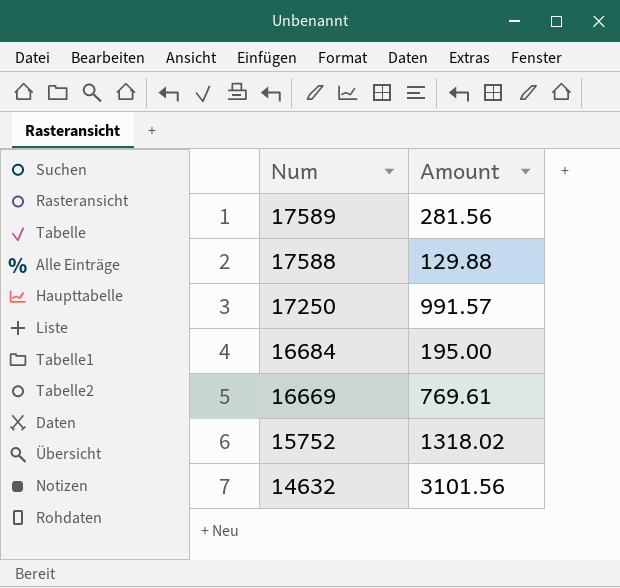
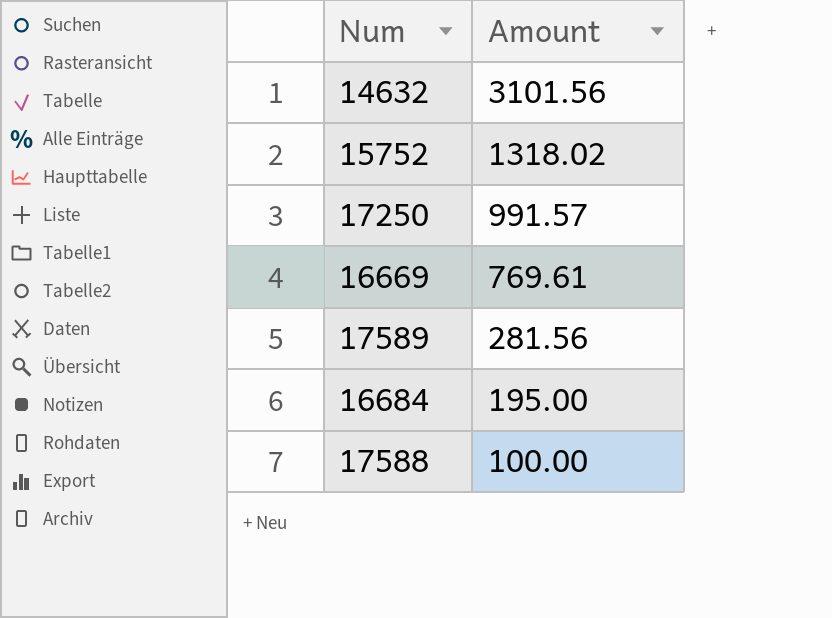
row order: Num descending -> Amount descending
17588 | Amount: 129.88 -> 100.00

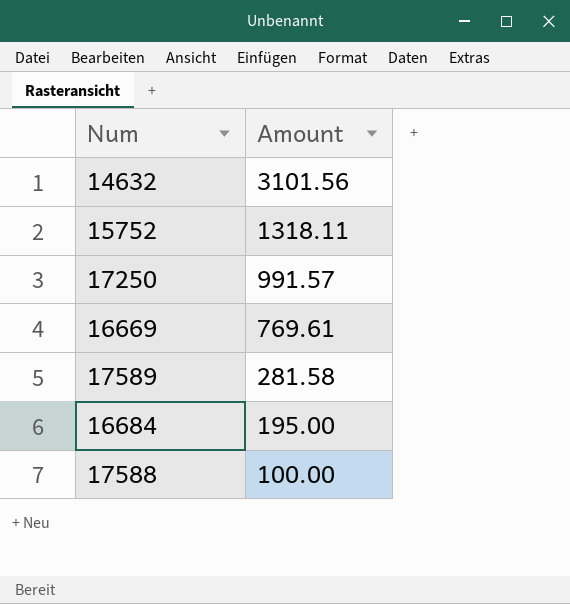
15752 | Amount: 1318.02 -> 1318.11
17589 | Amount: 281.56 -> 281.58

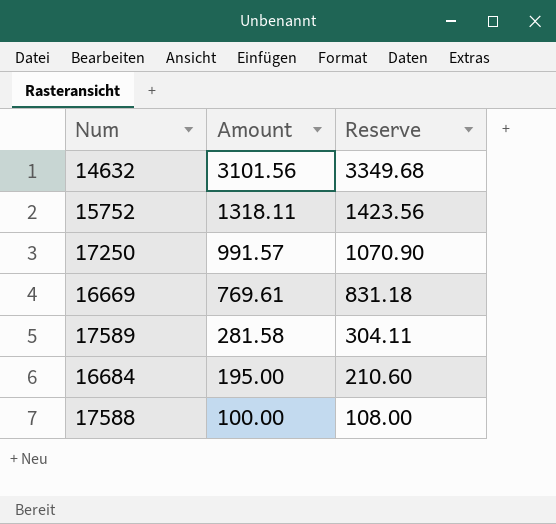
column Reserve | formula: none -> [Amount] * 1.08

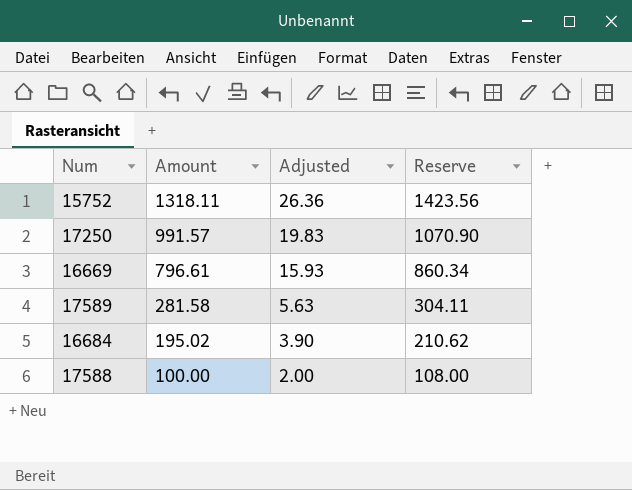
column Adjusted | formula: none -> [Amount] * 0.02
row 14632: 3101.56 | 3349.68 -> none
16669 | Amount: 769.61 -> 796.61
16669 | Reserve: 831.18 -> 860.34
16684 | Amount: 195.00 -> 195.02
16684 | Reserve: 210.60 -> 210.62

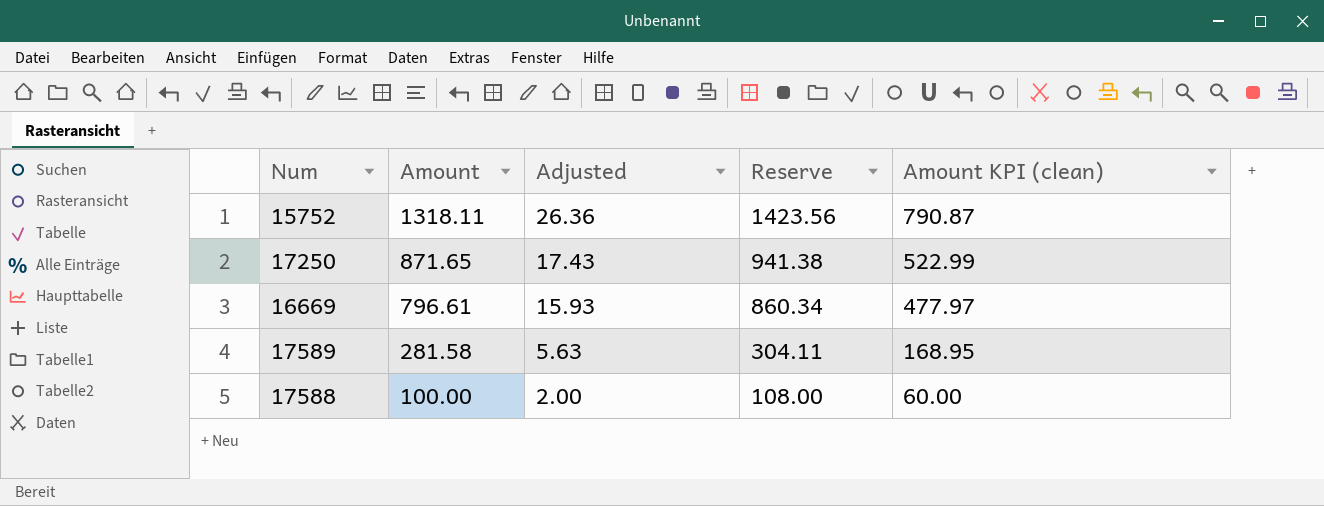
column Amount KPI (clean) | formula: none -> [Amount] * 0.6
row 16684: 195.02 | 3.90 | 210.62 -> none
17250 | Amount: 991.57 -> 871.65
17250 | Adjusted: 19.83 -> 17.43
17250 | Reserve: 1070.90 -> 941.38

